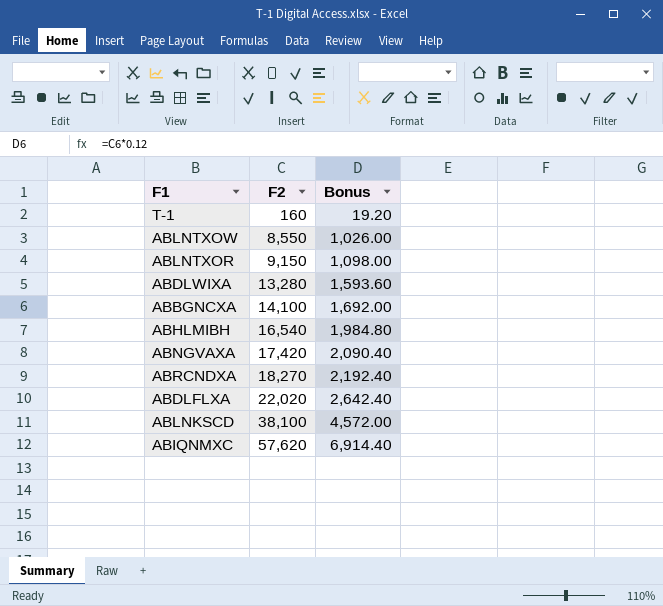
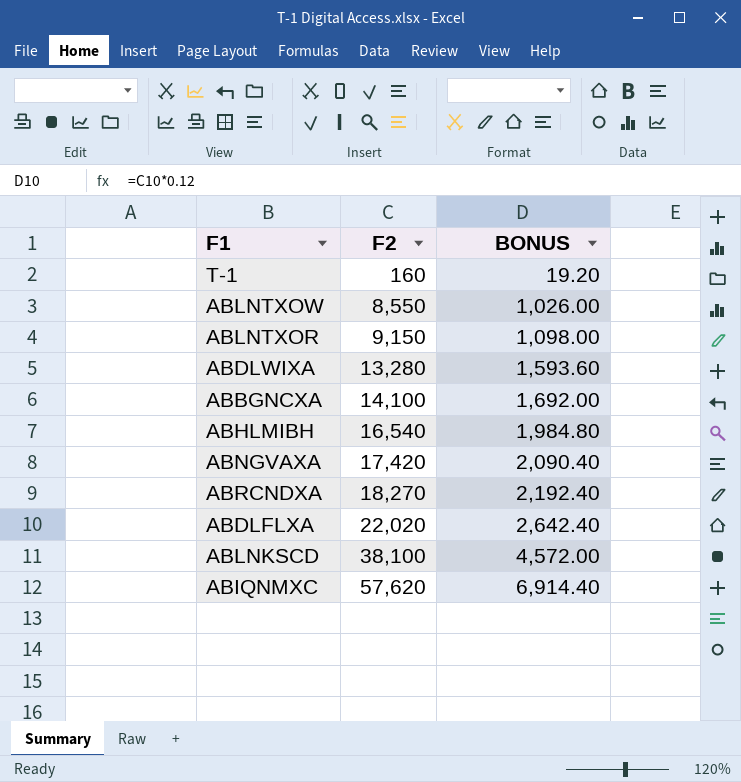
column name: Bonus -> BONUS

